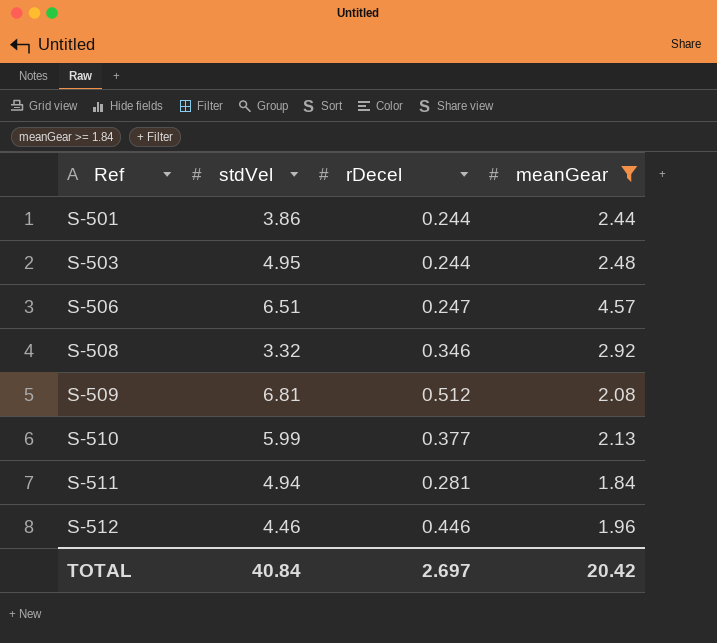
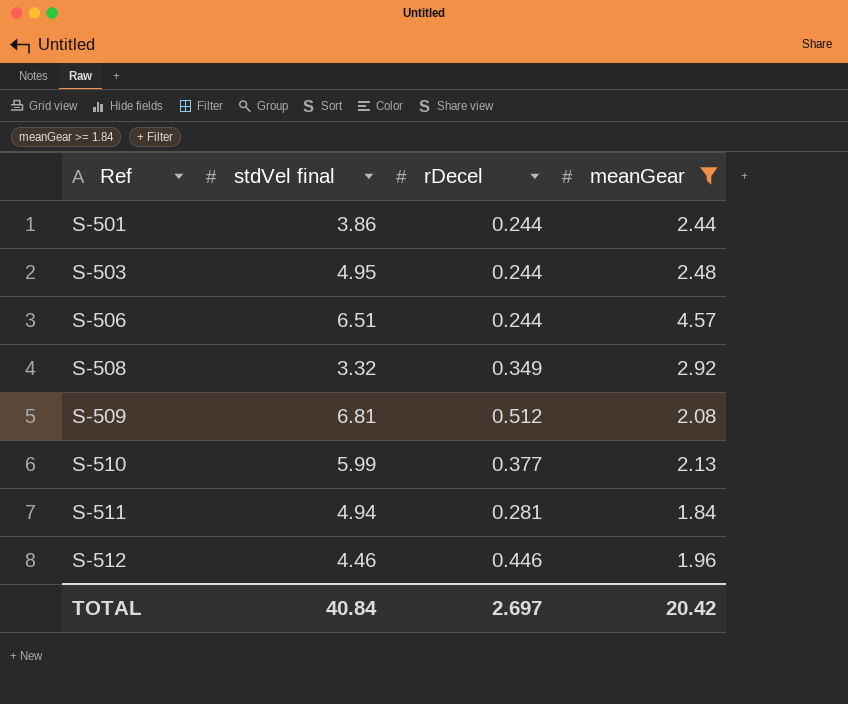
column name: stdVel -> stdVel final
S-506 | rDecel: 0.247 -> 0.244
S-508 | rDecel: 0.346 -> 0.349

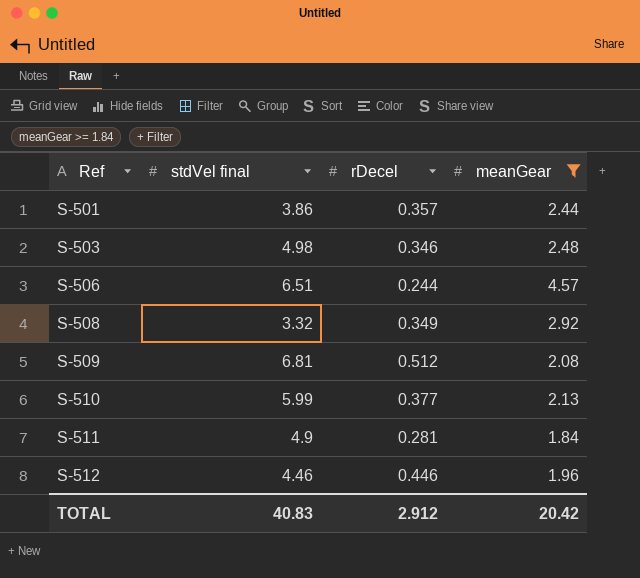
S-501 | rDecel: 0.244 -> 0.357
S-503 | stdVel final: 4.95 -> 4.98
S-503 | rDecel: 0.244 -> 0.346
S-511 | stdVel final: 4.94 -> 4.9
TOTAL | stdVel final: 40.84 -> 40.83
TOTAL | rDecel: 2.697 -> 2.912

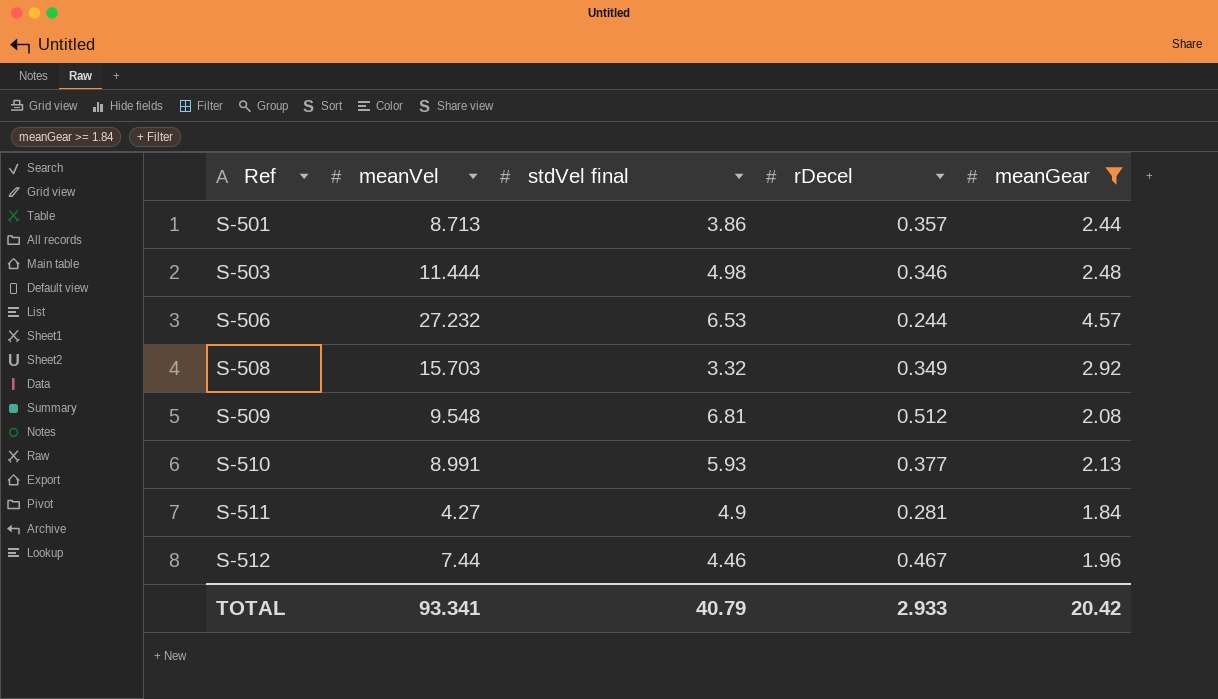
column meanVel | position: none -> 2
S-506 | stdVel final: 6.51 -> 6.53
S-510 | stdVel final: 5.99 -> 5.93
S-512 | rDecel: 0.446 -> 0.467
TOTAL | stdVel final: 40.83 -> 40.79
TOTAL | rDecel: 2.912 -> 2.933

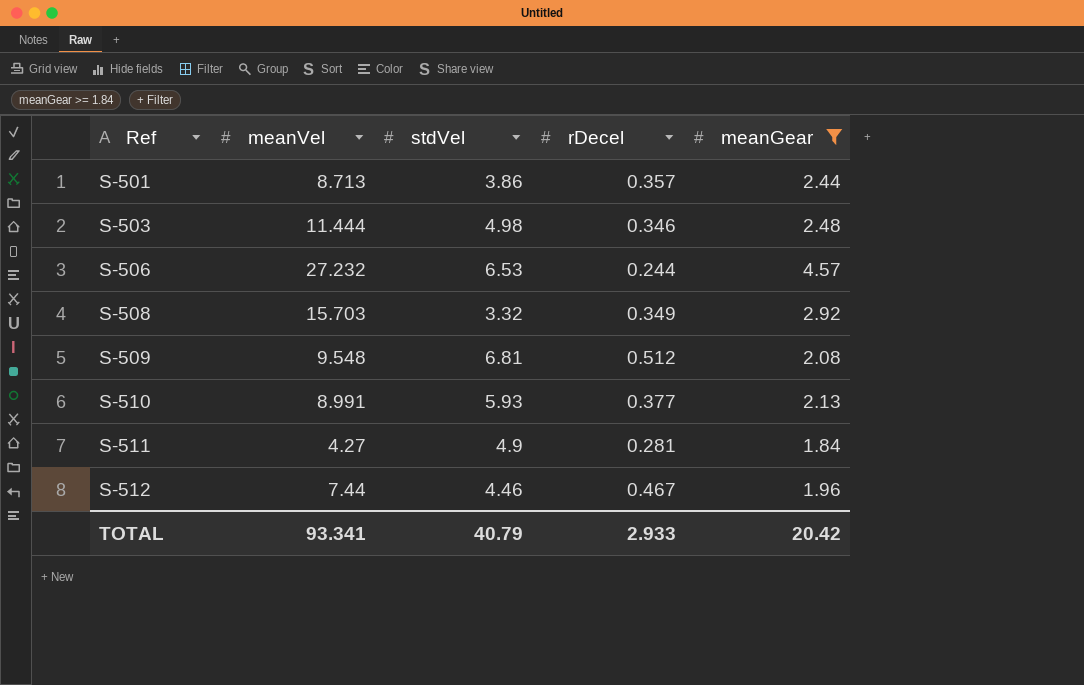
column name: stdVel final -> stdVel

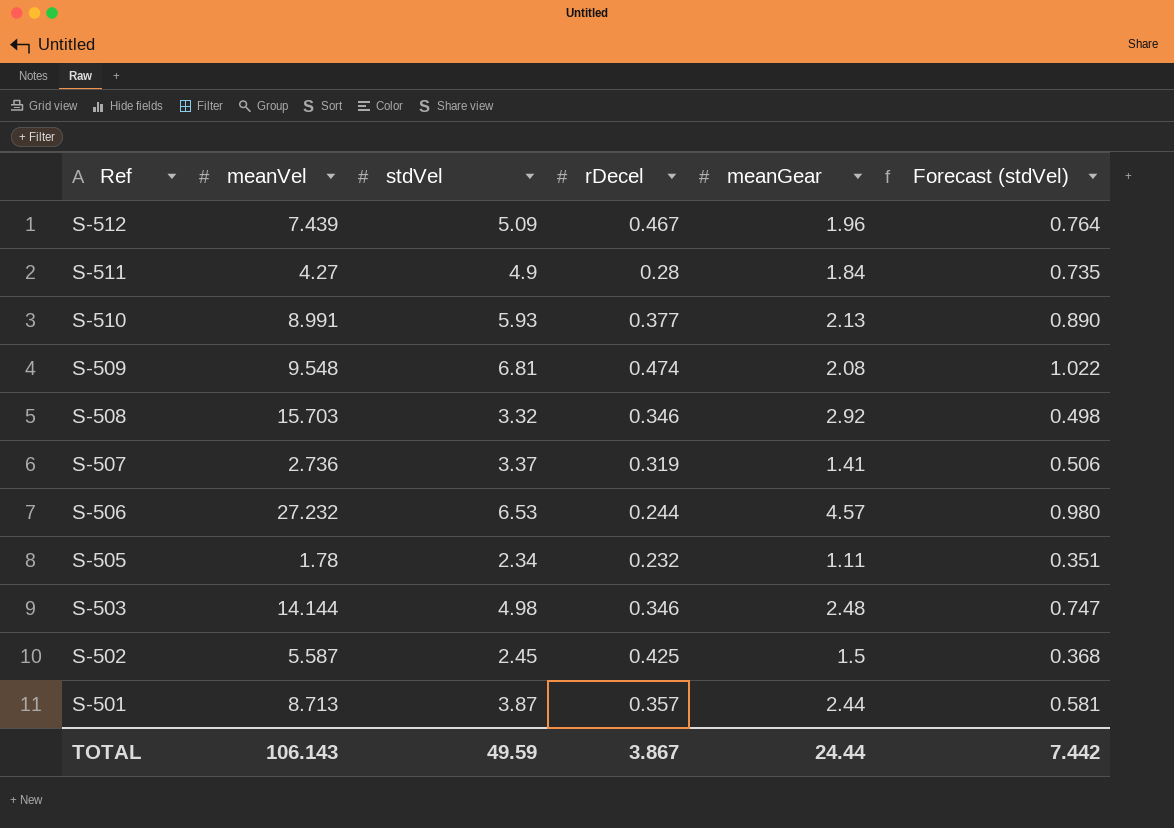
filter: meanGear >= 1.84 -> none
row order: Ref ascending -> Ref descending
column Forecast (stdVel) | formula: none -> [stdVel] * 0.15
S-512 | meanVel: 7.44 -> 7.439
S-512 | stdVel: 4.46 -> 5.09
S-511 | rDecel: 0.281 -> 0.28
S-509 | rDecel: 0.512 -> 0.474
S-508 | rDecel: 0.349 -> 0.346
S-503 | meanVel: 11.444 -> 14.144
S-501 | stdVel: 3.86 -> 3.87
TOTAL | meanVel: 93.341 -> 106.143
TOTAL | stdVel: 40.79 -> 49.59
TOTAL | rDecel: 2.933 -> 3.867
TOTAL | meanGear: 20.42 -> 24.44

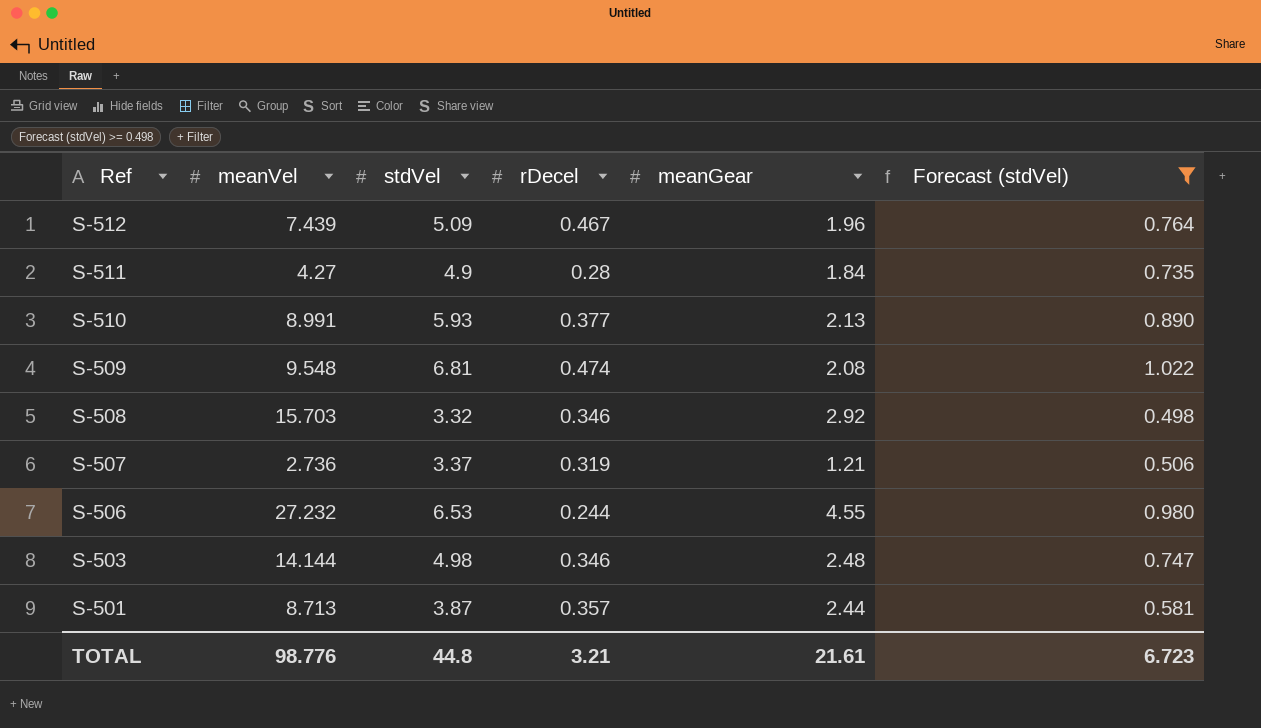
filter: none -> Forecast (stdVel) >= 0.498
S-507 | meanGear: 1.41 -> 1.21
S-506 | meanGear: 4.57 -> 4.55
TOTAL | meanVel: 106.143 -> 98.776
TOTAL | stdVel: 49.59 -> 44.8
TOTAL | rDecel: 3.867 -> 3.21
TOTAL | meanGear: 24.44 -> 21.61
TOTAL | Forecast (stdVel): 7.442 -> 6.723

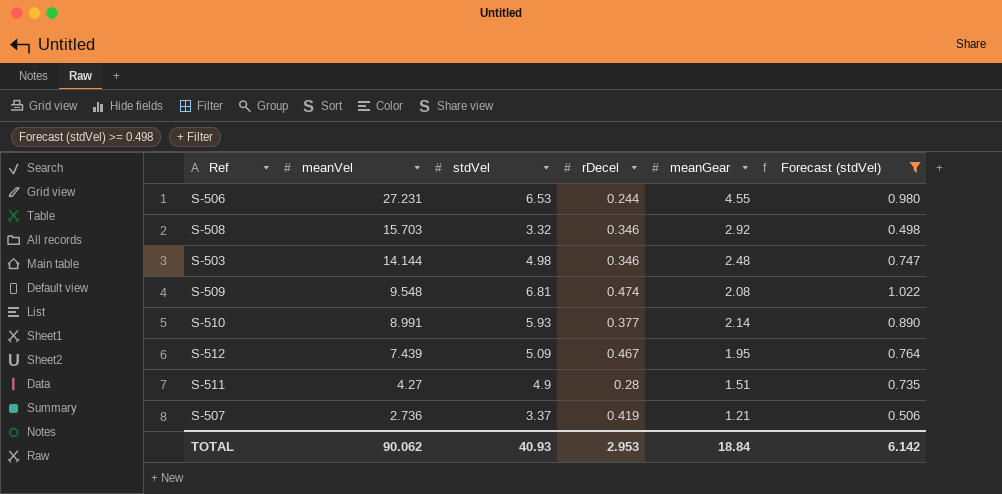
row order: Ref descending -> meanVel descending
row S-501: 8.713 | 3.87 | 0.357 | 2.44 | 0.581 -> none
S-506 | meanVel: 27.232 -> 27.231
S-510 | meanGear: 2.13 -> 2.14
S-512 | meanGear: 1.96 -> 1.95
S-511 | meanGear: 1.84 -> 1.51
S-507 | rDecel: 0.319 -> 0.419
TOTAL | meanVel: 98.776 -> 90.062
TOTAL | stdVel: 44.8 -> 40.93
TOTAL | rDecel: 3.21 -> 2.953
TOTAL | meanGear: 21.61 -> 18.84
TOTAL | Forecast (stdVel): 6.723 -> 6.142

